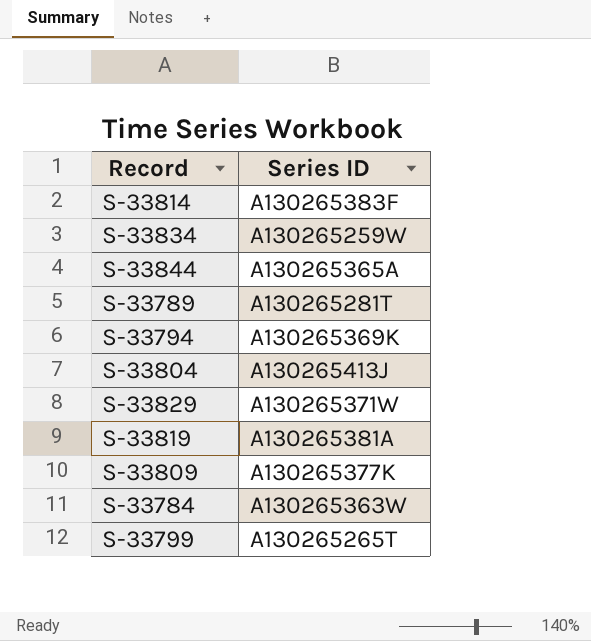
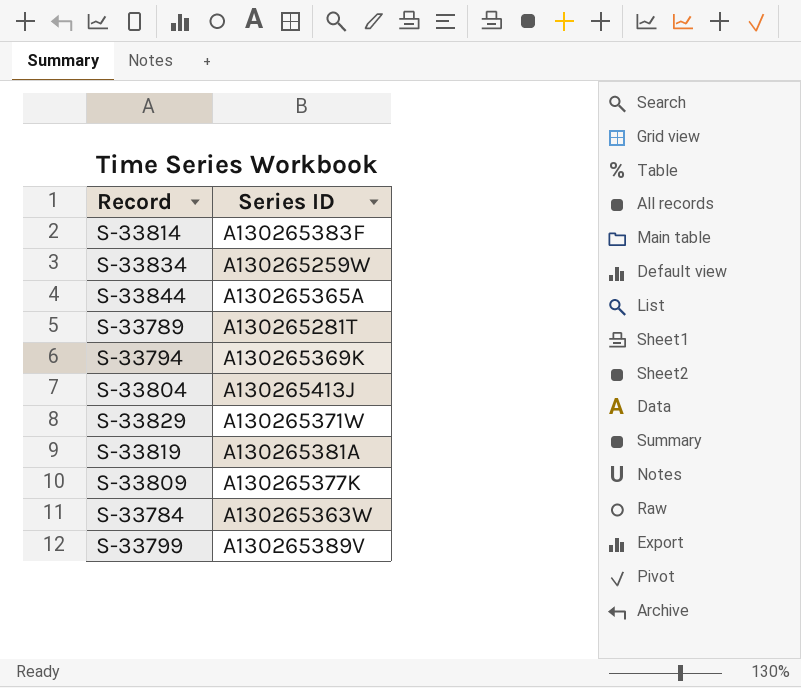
S-33799 | Series ID: A130265265T -> A130265389V

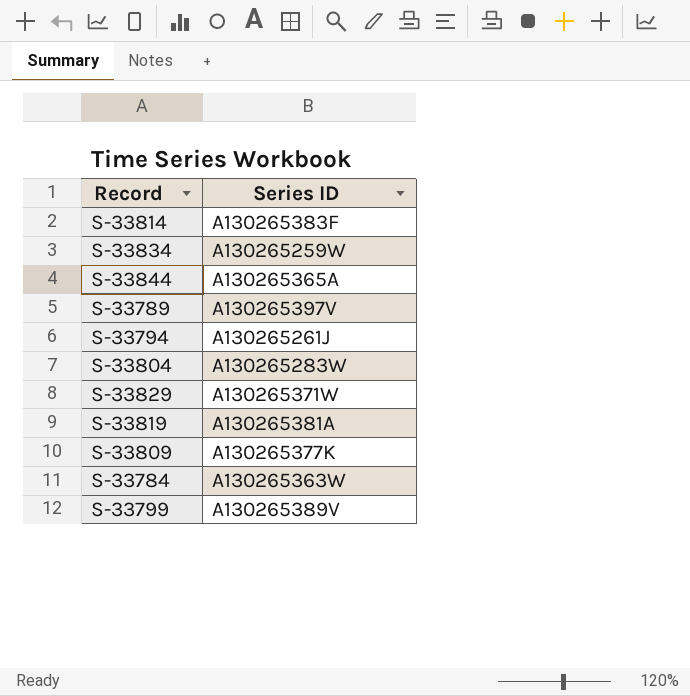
S-33789 | Series ID: A130265281T -> A130265397V
S-33794 | Series ID: A130265369K -> A130265261J
S-33804 | Series ID: A130265413J -> A130265283W

